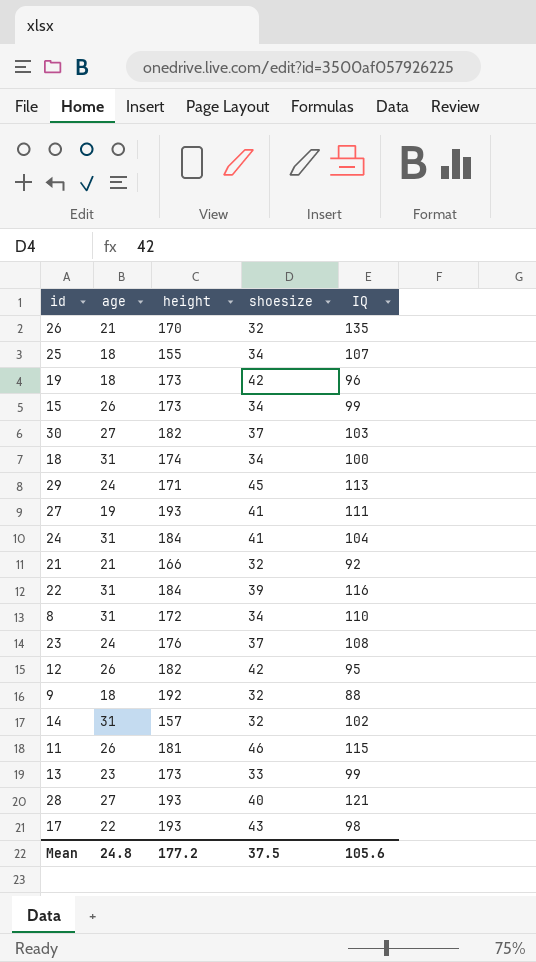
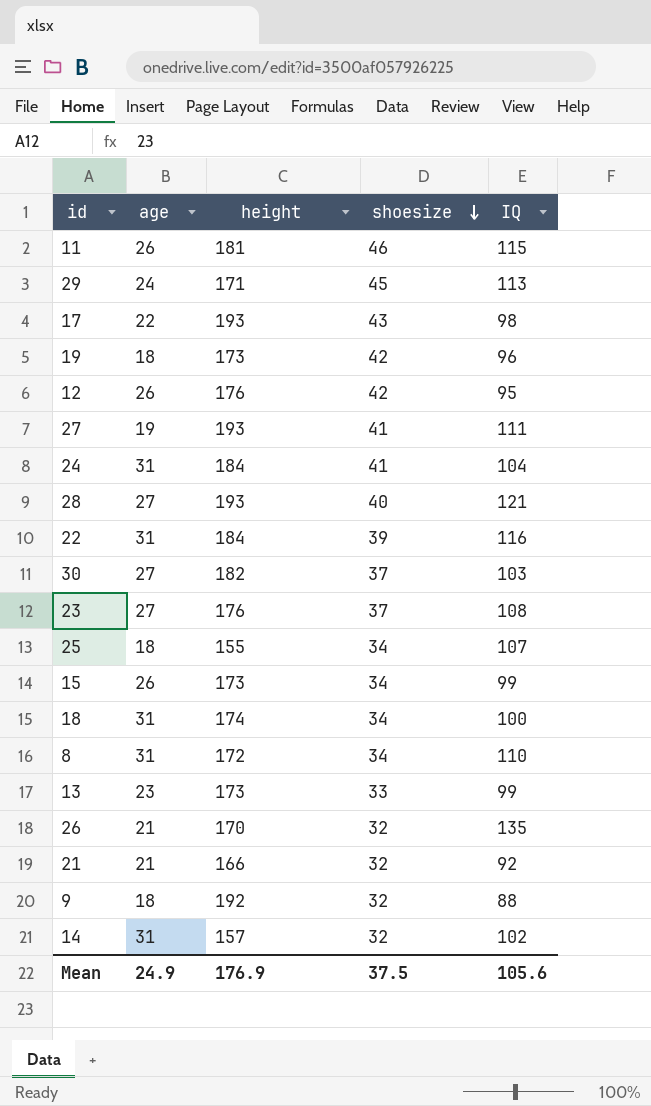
row order: none -> shoesize descending
12 | height: 182 -> 176
23 | age: 24 -> 27
Mean | age: 24.8 -> 24.9
Mean | height: 177.2 -> 176.9

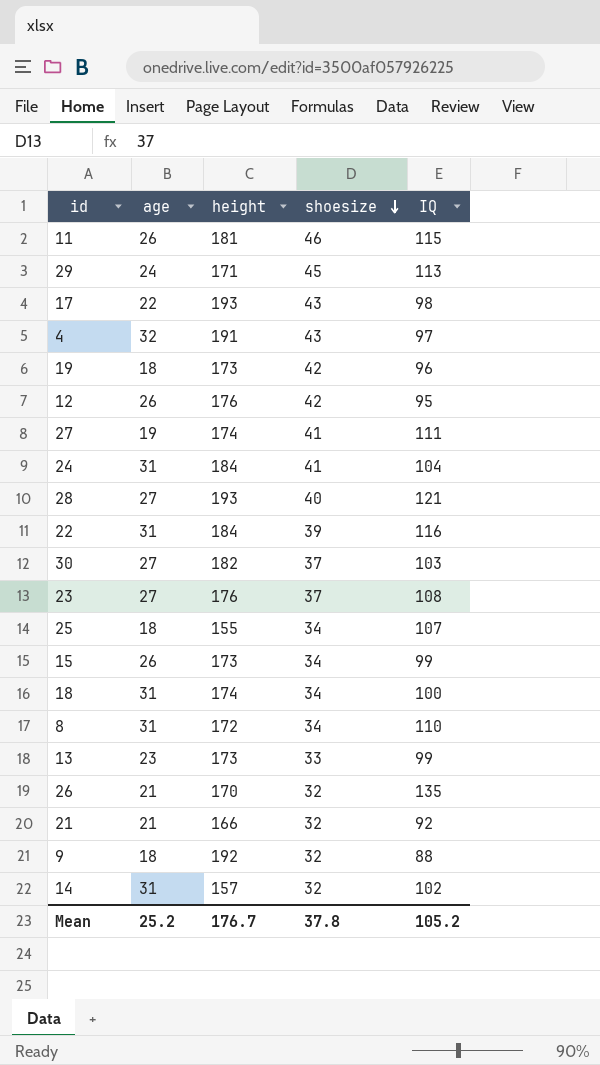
row 4: none -> 32 | 191 | 43 | 97
27 | height: 193 -> 174
Mean | age: 24.9 -> 25.2
Mean | height: 176.9 -> 176.7
Mean | shoesize: 37.5 -> 37.8
Mean | IQ: 105.6 -> 105.2

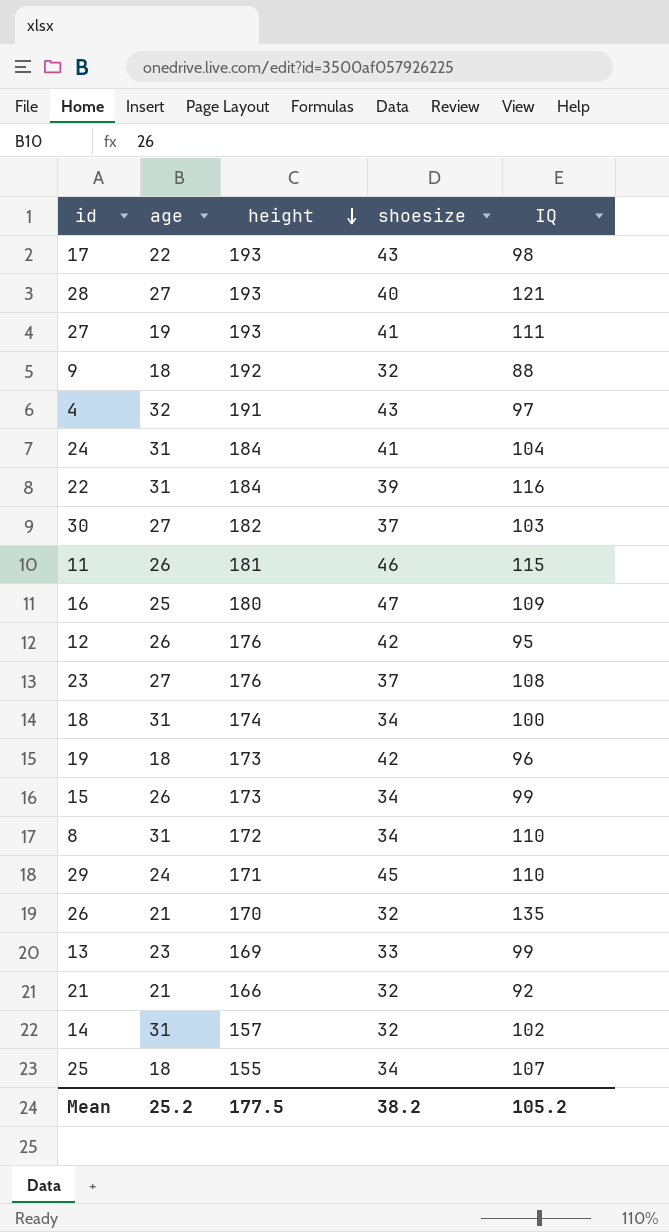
row order: shoesize descending -> height descending
27 | height: 174 -> 193
row 16: none -> 25 | 180 | 47 | 109
29 | IQ: 113 -> 110
13 | height: 173 -> 169
Mean | height: 176.7 -> 177.5
Mean | shoesize: 37.8 -> 38.2

